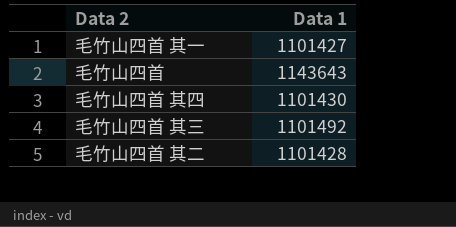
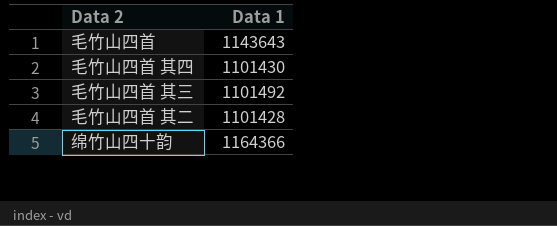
row 毛竹山四首 其一: 1101427 -> none
row 绵竹山四十韵: none -> 1164366

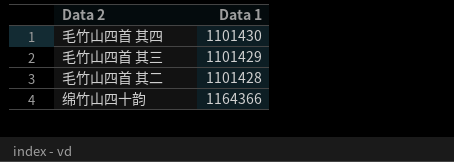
row 毛竹山四首: 1143643 -> none
毛竹山四首 其三 | Data 1: 1101492 -> 1101429

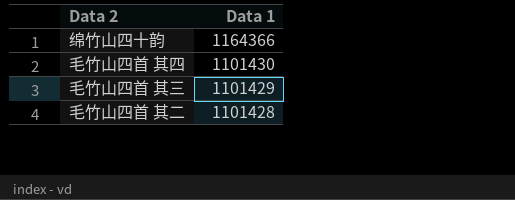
row order: none -> Data 1 descending

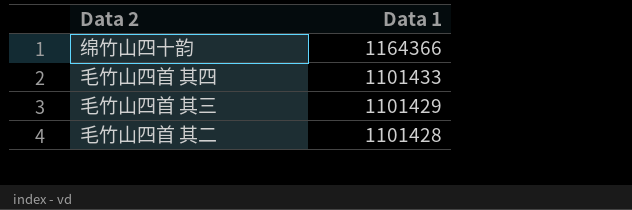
毛竹山四首 其四 | Data 1: 1101430 -> 1101433

